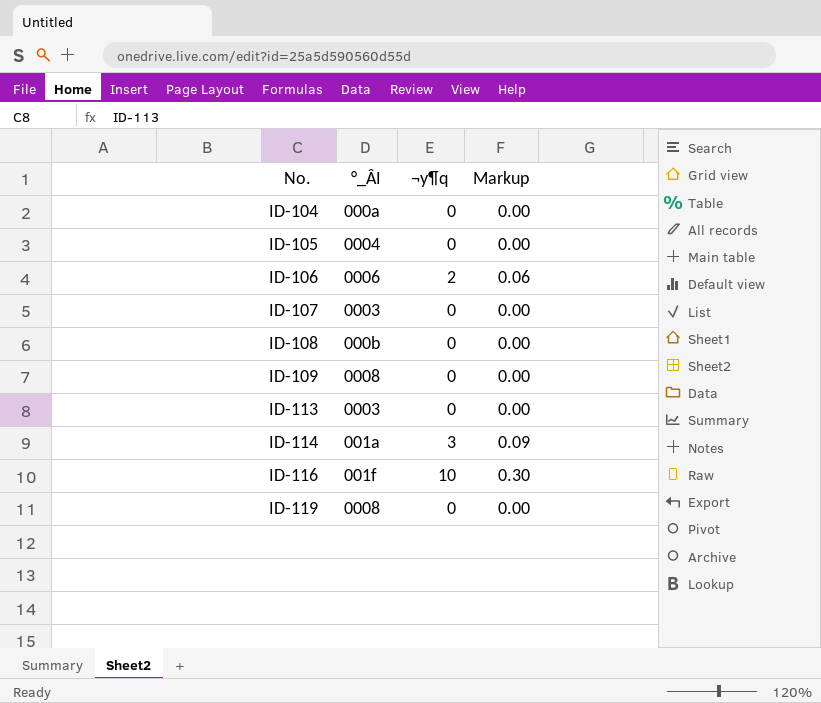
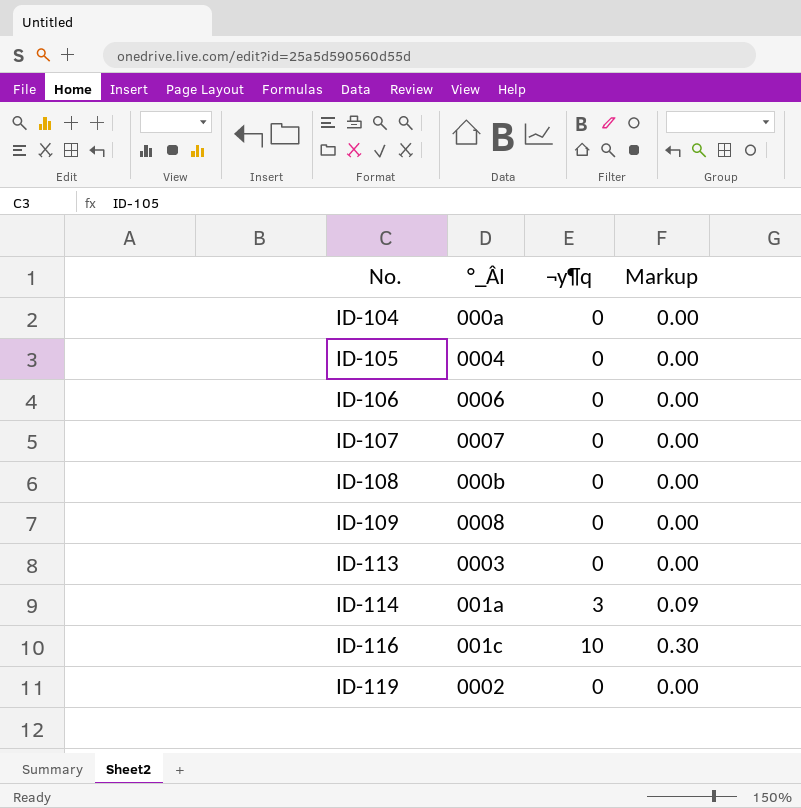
ID-106 | ¬y¶q: 2 -> 0
ID-106 | Markup: 0.06 -> 0.00
ID-107 | °_ÂI: 0003 -> 0007
ID-116 | °_ÂI: 001f -> 001c
ID-119 | °_ÂI: 0008 -> 0002

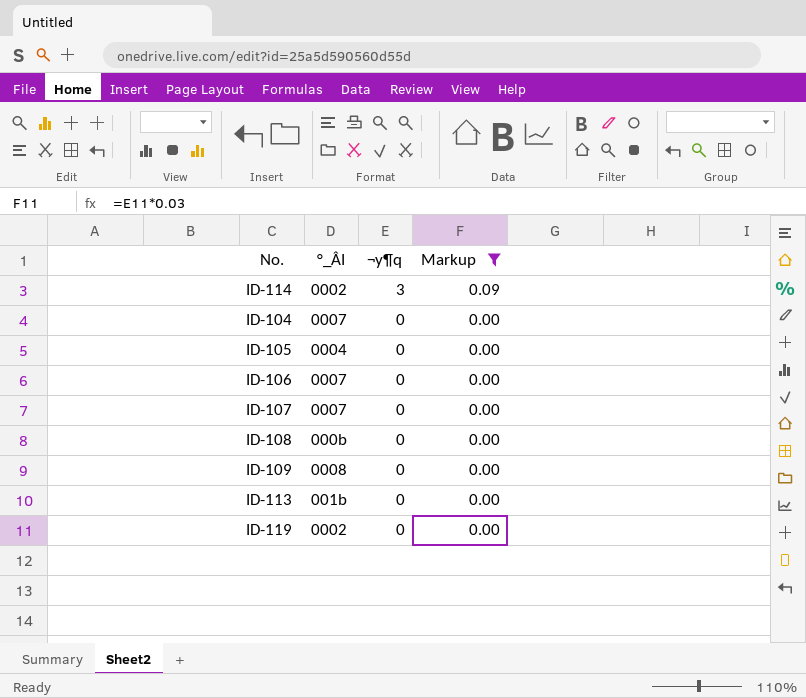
filter: none -> Markup != 0.30
row order: No. ascending -> ¬y¶q descending
ID-114 | °_ÂI: 001a -> 0002
ID-104 | °_ÂI: 000a -> 0007
ID-106 | °_ÂI: 0006 -> 0007
ID-113 | °_ÂI: 0003 -> 001b

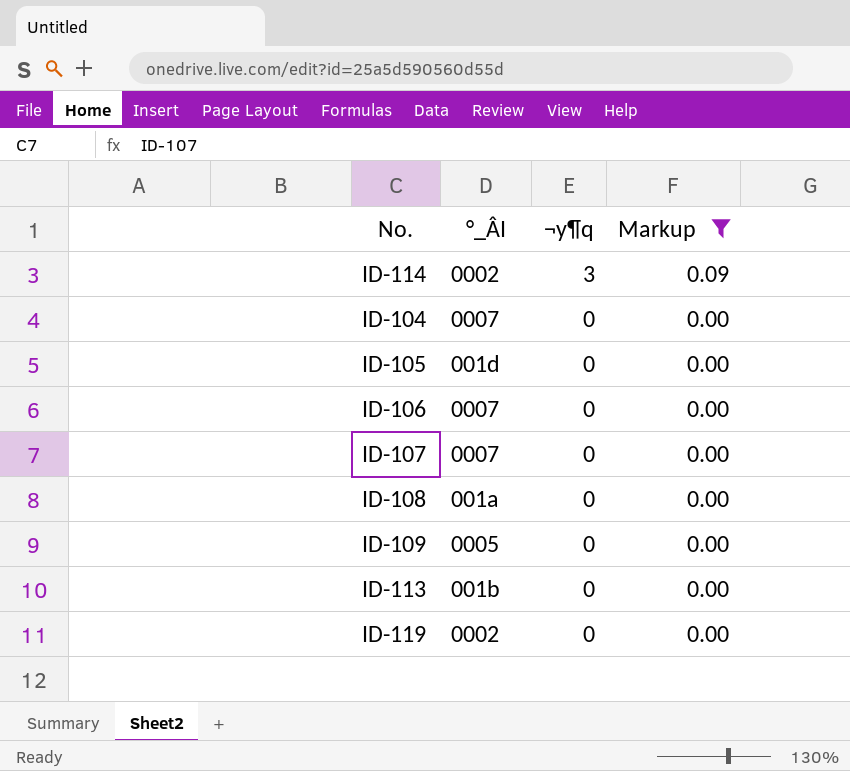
ID-105 | °_ÂI: 0004 -> 001d
ID-108 | °_ÂI: 000b -> 001a
ID-109 | °_ÂI: 0008 -> 0005

